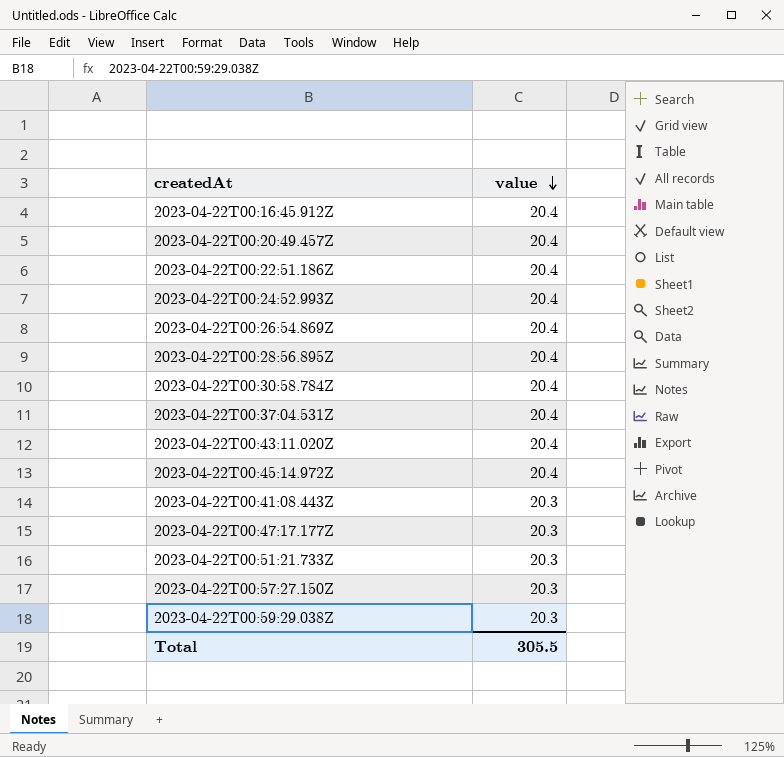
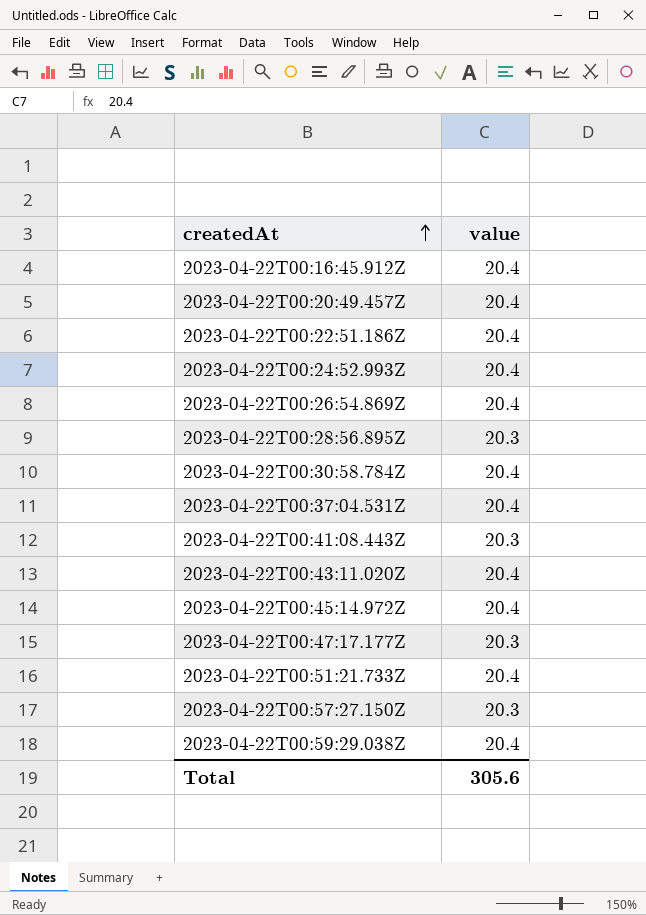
row order: value descending -> createdAt ascending
2023-04-22T00:28:56.895Z | value: 20.4 -> 20.3
2023-04-22T00:51:21.733Z | value: 20.3 -> 20.4
2023-04-22T00:59:29.038Z | value: 20.3 -> 20.4
Total | value: 305.5 -> 305.6

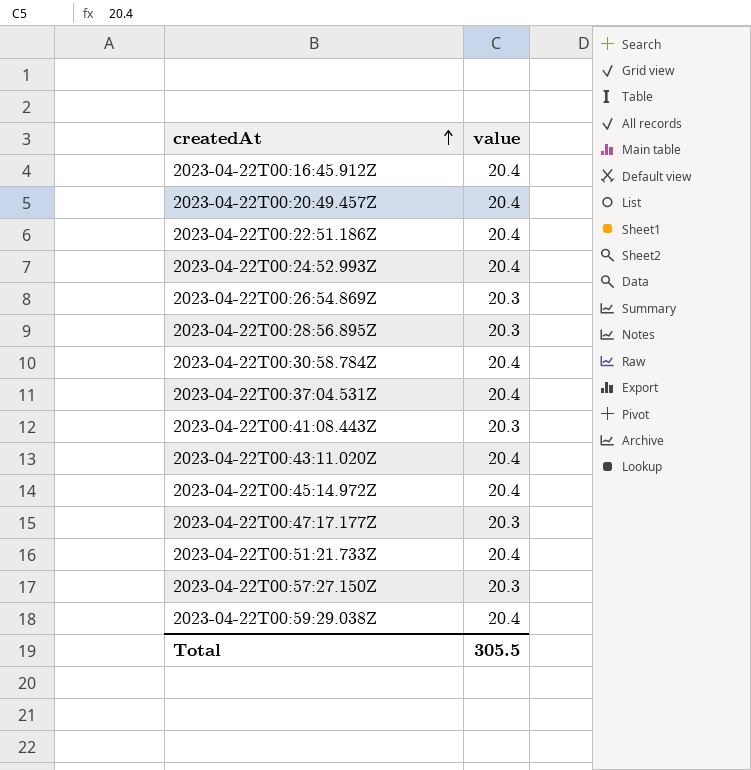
2023-04-22T00:26:54.869Z | value: 20.4 -> 20.3
Total | value: 305.6 -> 305.5

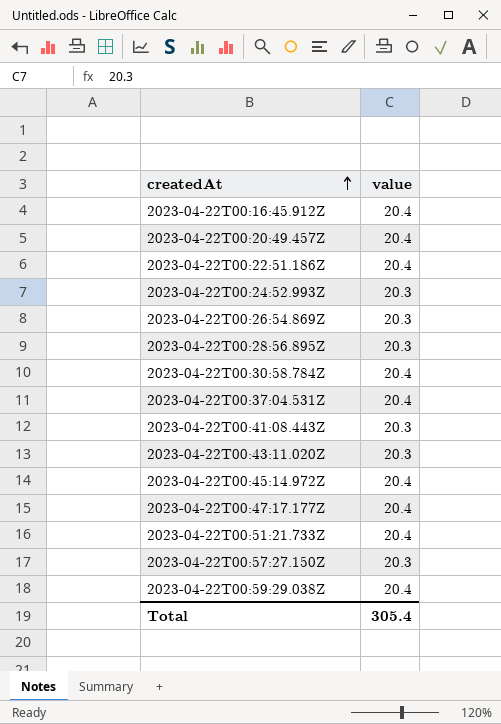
2023-04-22T00:24:52.993Z | value: 20.4 -> 20.3
2023-04-22T00:43:11.020Z | value: 20.4 -> 20.3
2023-04-22T00:47:17.177Z | value: 20.3 -> 20.4
Total | value: 305.5 -> 305.4

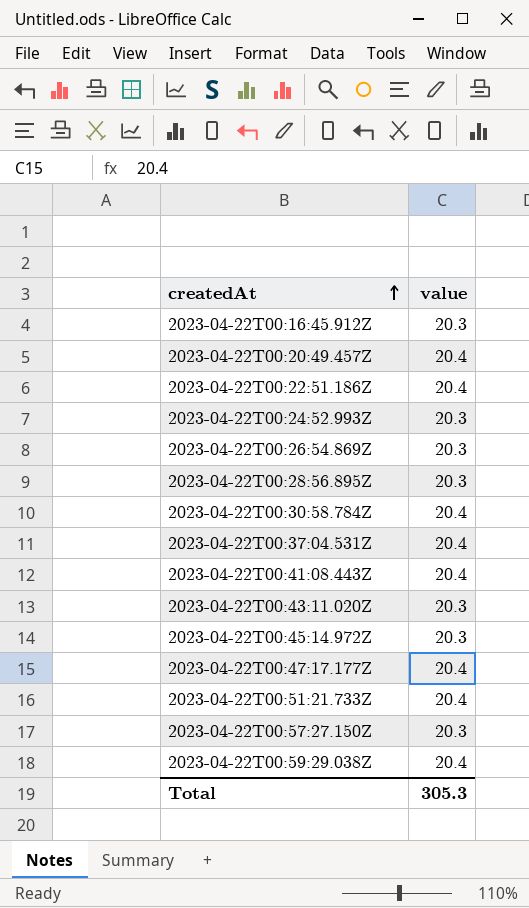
2023-04-22T00:16:45.912Z | value: 20.4 -> 20.3
2023-04-22T00:41:08.443Z | value: 20.3 -> 20.4
2023-04-22T00:45:14.972Z | value: 20.4 -> 20.3
Total | value: 305.4 -> 305.3

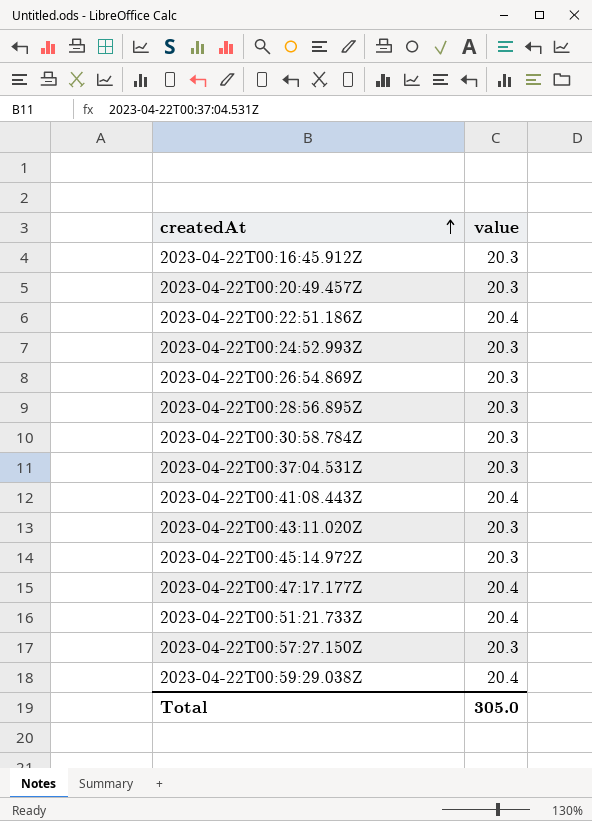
2023-04-22T00:20:49.457Z | value: 20.4 -> 20.3
2023-04-22T00:30:58.784Z | value: 20.4 -> 20.3
2023-04-22T00:37:04.531Z | value: 20.4 -> 20.3
Total | value: 305.3 -> 305.0

